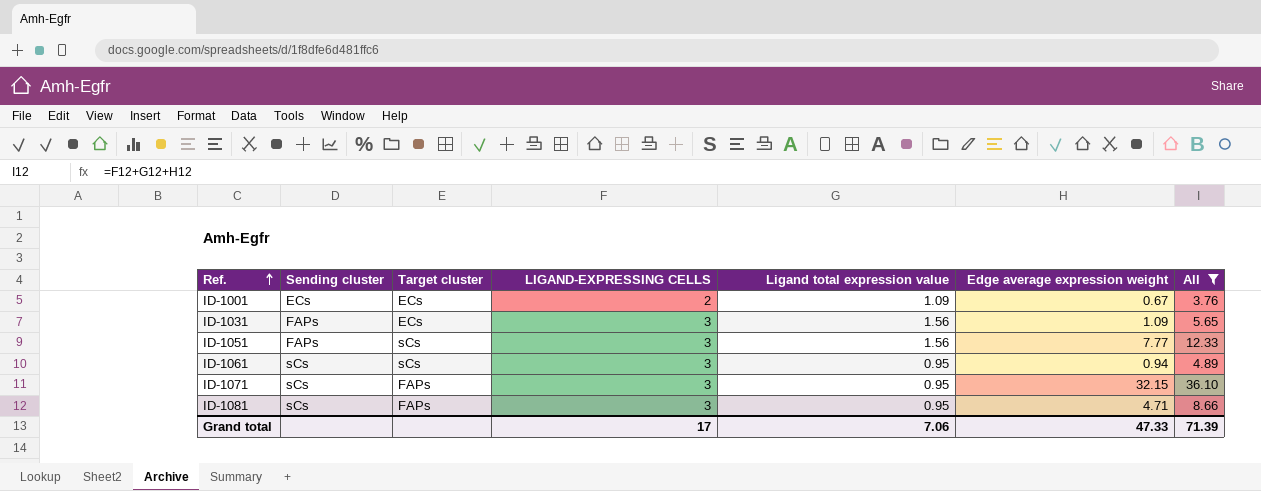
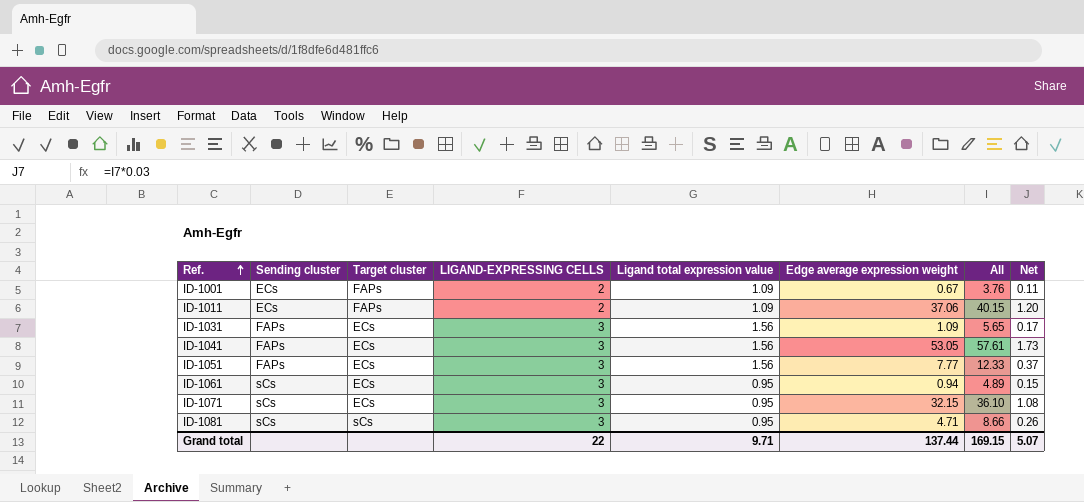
filter: All <= 36.10 -> none
column Net | formula: none -> [All] * 0.03
ID-1001 | Target cluster: ECs -> FAPs
ID-1051 | Target cluster: sCs -> ECs
ID-1061 | Target cluster: sCs -> ECs
ID-1071 | Target cluster: FAPs -> ECs
ID-1081 | Target cluster: FAPs -> sCs
Grand total | LIGAND-EXPRESSING CELLS: 17 -> 22
Grand total | Ligand total expression value: 7.06 -> 9.71
Grand total | Edge average expression weight: 47.33 -> 137.44
Grand total | All: 71.39 -> 169.15

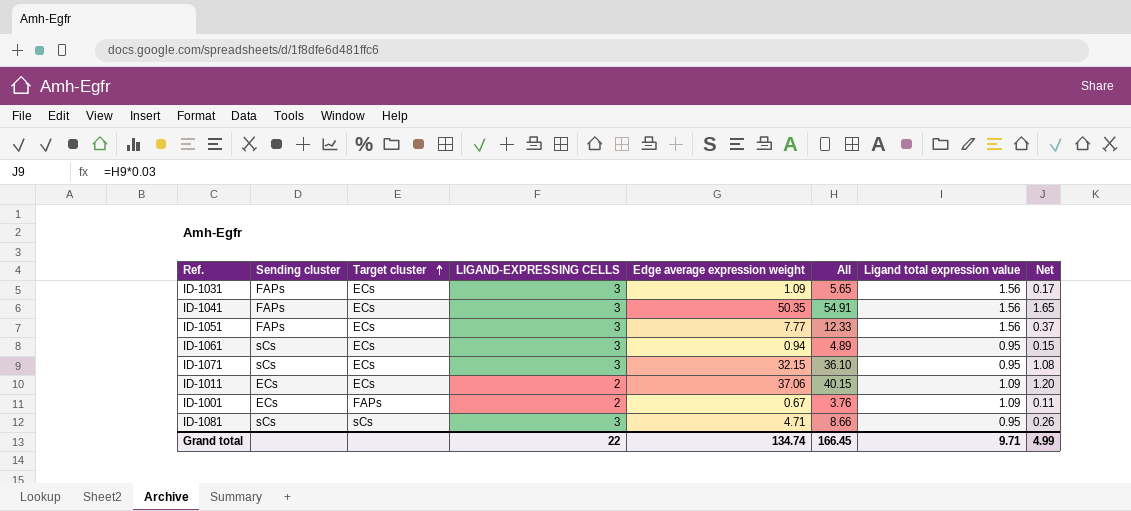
row order: Ref. ascending -> Target cluster ascending
column Ligand total expression value | position: 5 -> 7
ID-1041 | Edge average expression weight: 53.05 -> 50.35
ID-1041 | All: 57.61 -> 54.91
ID-1041 | Net: 1.73 -> 1.65
ID-1011 | Target cluster: FAPs -> ECs
Grand total | Edge average expression weight: 137.44 -> 134.74
Grand total | All: 169.15 -> 166.45
Grand total | Net: 5.07 -> 4.99

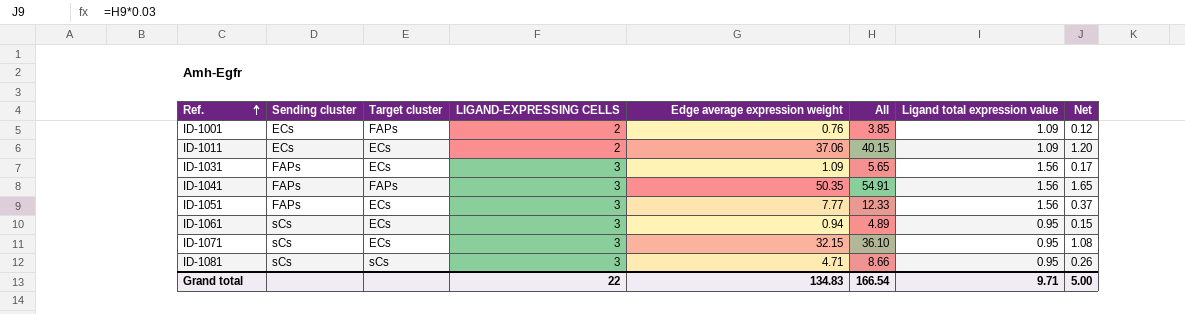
row order: Target cluster ascending -> Ref. ascending
ID-1001 | Edge average expression weight: 0.67 -> 0.76
ID-1001 | All: 3.76 -> 3.85
ID-1001 | Net: 0.11 -> 0.12
ID-1041 | Target cluster: ECs -> FAPs
Grand total | Edge average expression weight: 134.74 -> 134.83
Grand total | All: 166.45 -> 166.54
Grand total | Net: 4.99 -> 5.00

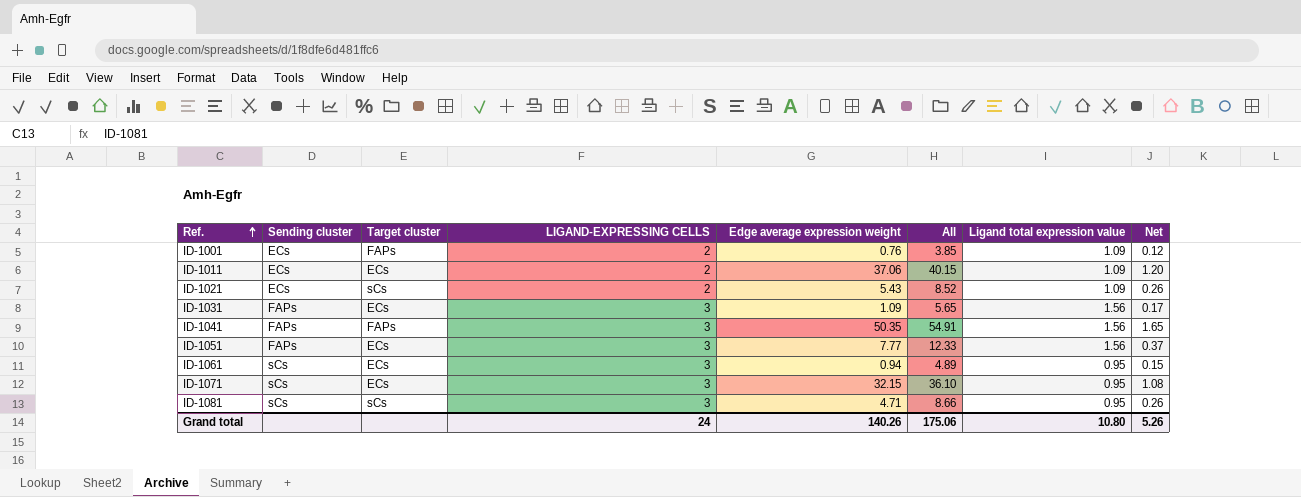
row ID-1021: none -> ECs | sCs | 2 | 5.43 | 8.52 | 1.09 | 0.26
Grand total | LIGAND-EXPRESSING CELLS: 22 -> 24
Grand total | Edge average expression weight: 134.83 -> 140.26
Grand total | All: 166.54 -> 175.06
Grand total | Ligand total expression value: 9.71 -> 10.80
Grand total | Net: 5.00 -> 5.26

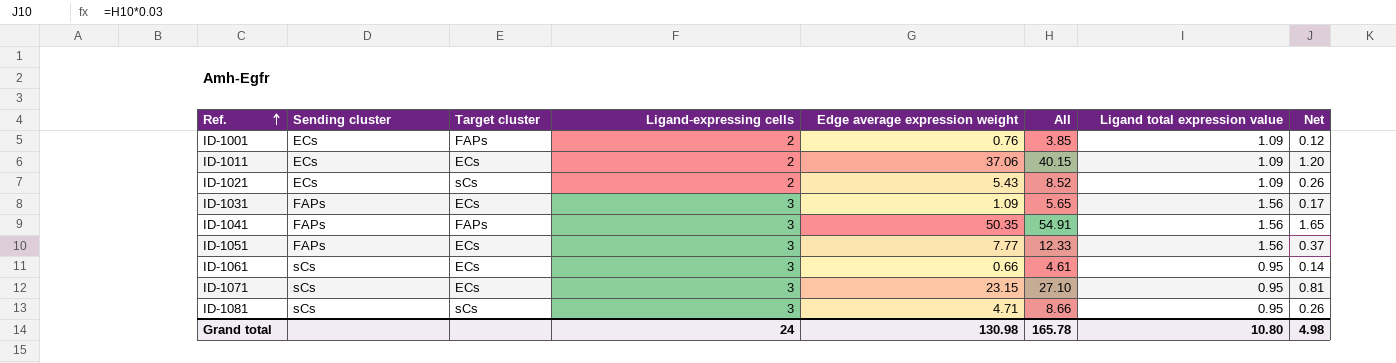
column name: LIGAND-EXPRESSING CELLS -> Ligand-expressing cells
ID-1061 | Edge average expression weight: 0.94 -> 0.66
ID-1061 | All: 4.89 -> 4.61
ID-1061 | Net: 0.15 -> 0.14
ID-1071 | Edge average expression weight: 32.15 -> 23.15
ID-1071 | All: 36.10 -> 27.10
ID-1071 | Net: 1.08 -> 0.81
Grand total | Edge average expression weight: 140.26 -> 130.98
Grand total | All: 175.06 -> 165.78
Grand total | Net: 5.26 -> 4.98

